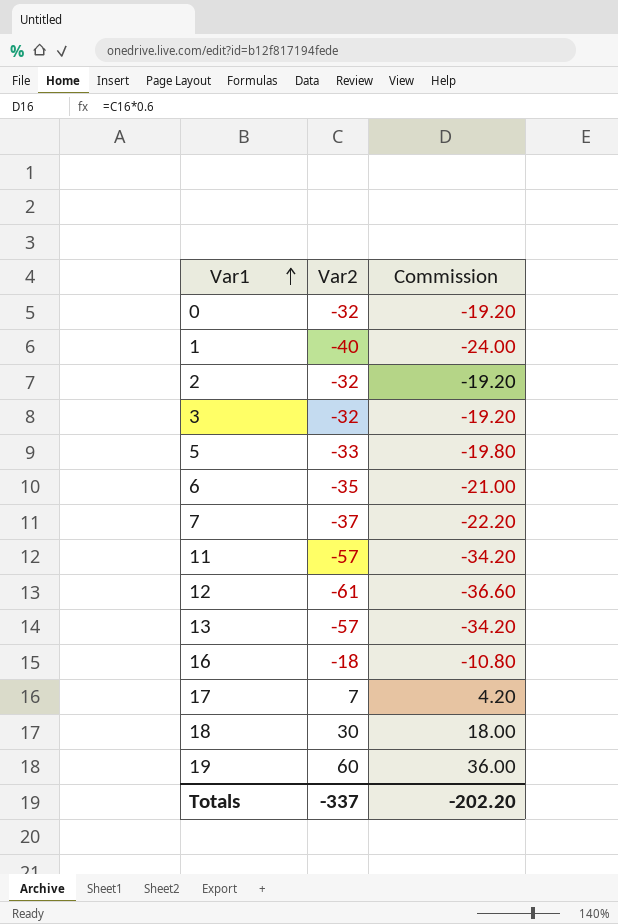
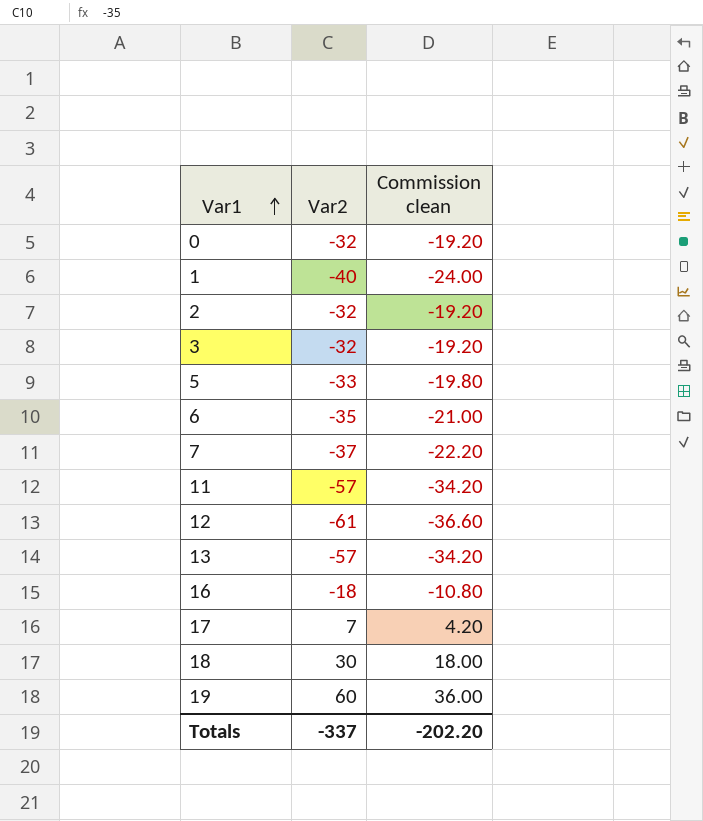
column name: Commission -> Commission clean

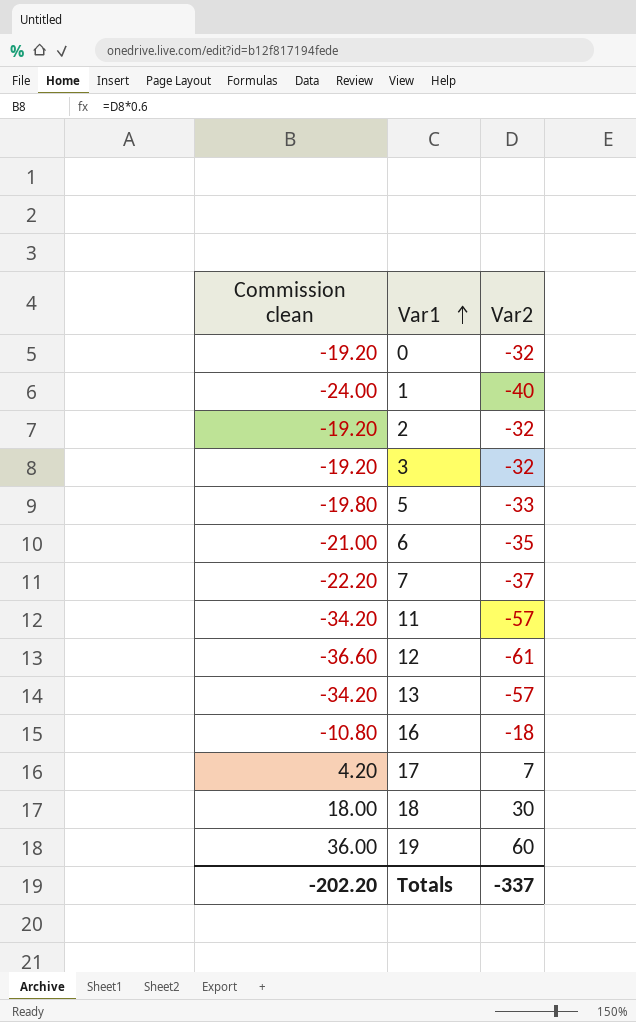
column Commission clean | position: 3 -> 1

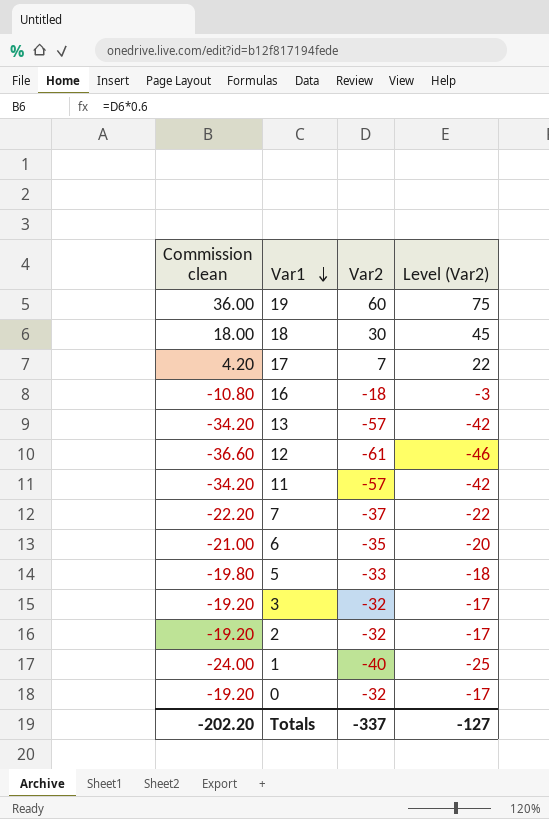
row order: Var1 ascending -> Var1 descending
column Level (Var2) | formula: none -> [Var2] + 15

